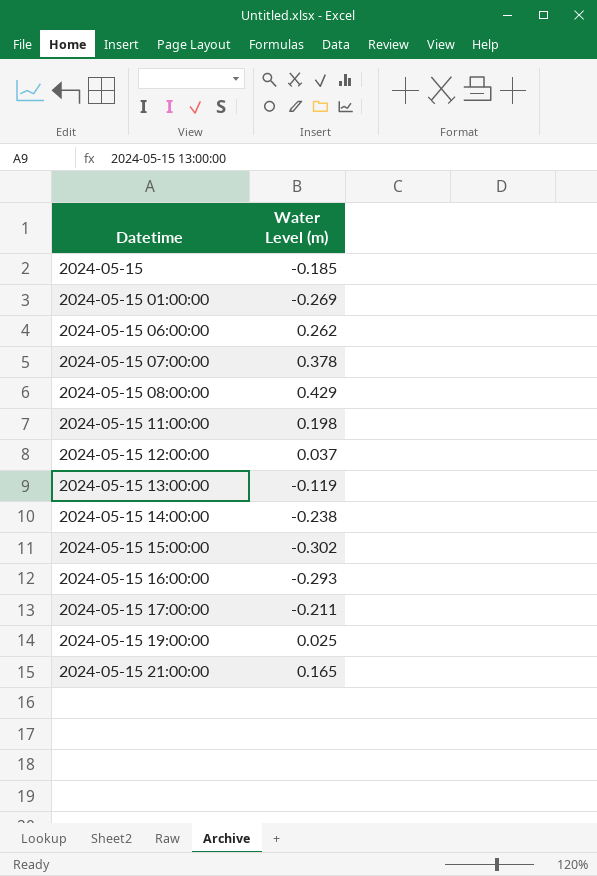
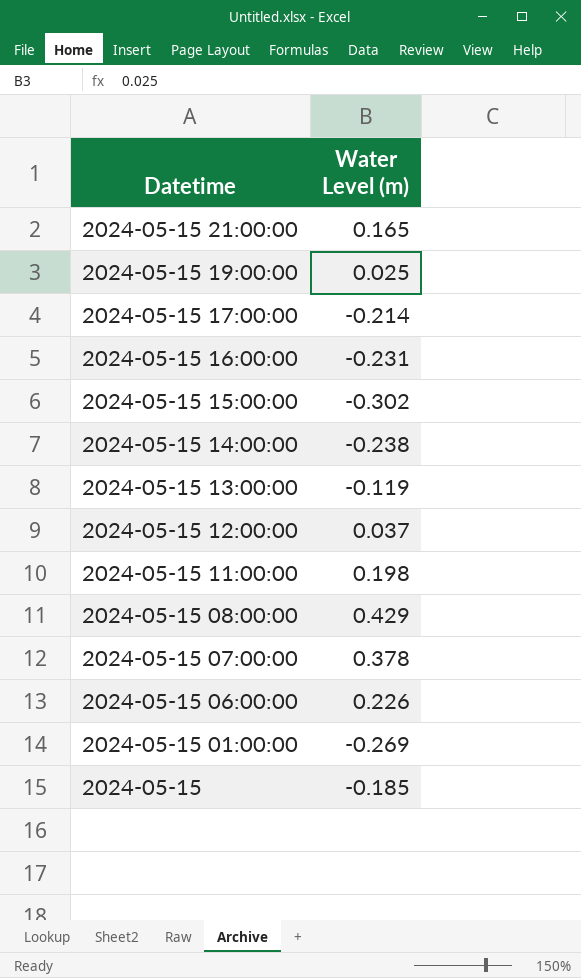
row order: Datetime ascending -> Datetime descending
2024-05-15 17:00:00 | Water Level (m): -0.211 -> -0.214
2024-05-15 16:00:00 | Water Level (m): -0.293 -> -0.231
2024-05-15 06:00:00 | Water Level (m): 0.262 -> 0.226

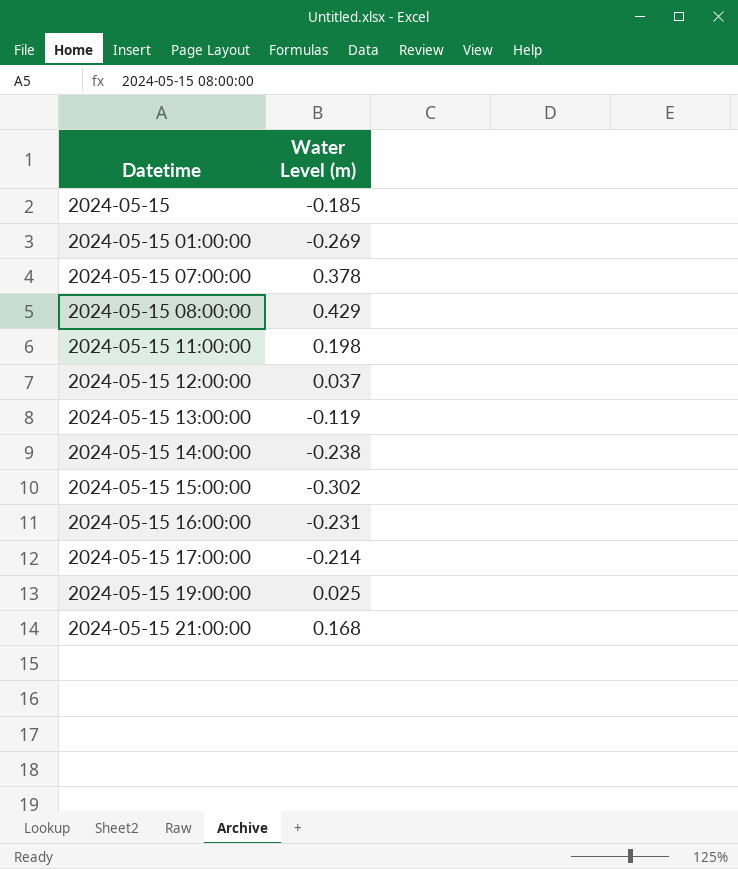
row order: Datetime descending -> Datetime ascending
row 2024-05-15 06:00:00: 0.226 -> none
2024-05-15 21:00:00 | Water Level (m): 0.165 -> 0.168

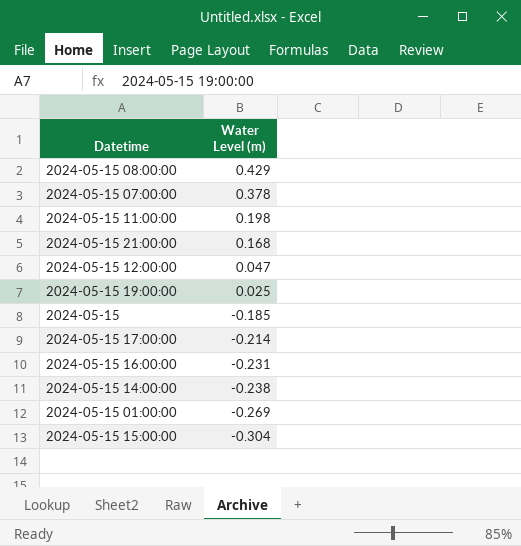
row order: Datetime ascending -> Water Level (m) descending
row 2024-05-15 13:00:00: -0.119 -> none
2024-05-15 12:00:00 | Water Level (m): 0.037 -> 0.047
2024-05-15 15:00:00 | Water Level (m): -0.302 -> -0.304

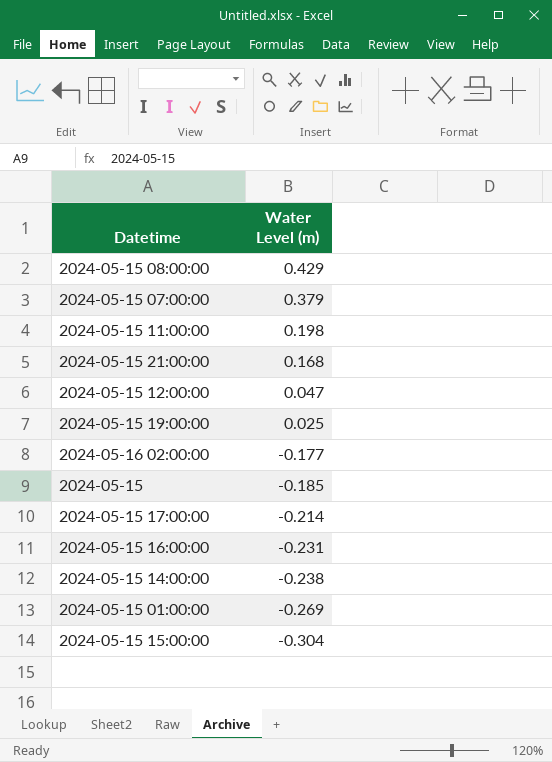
2024-05-15 07:00:00 | Water Level (m): 0.378 -> 0.379
row 2024-05-16 02:00:00: none -> -0.177

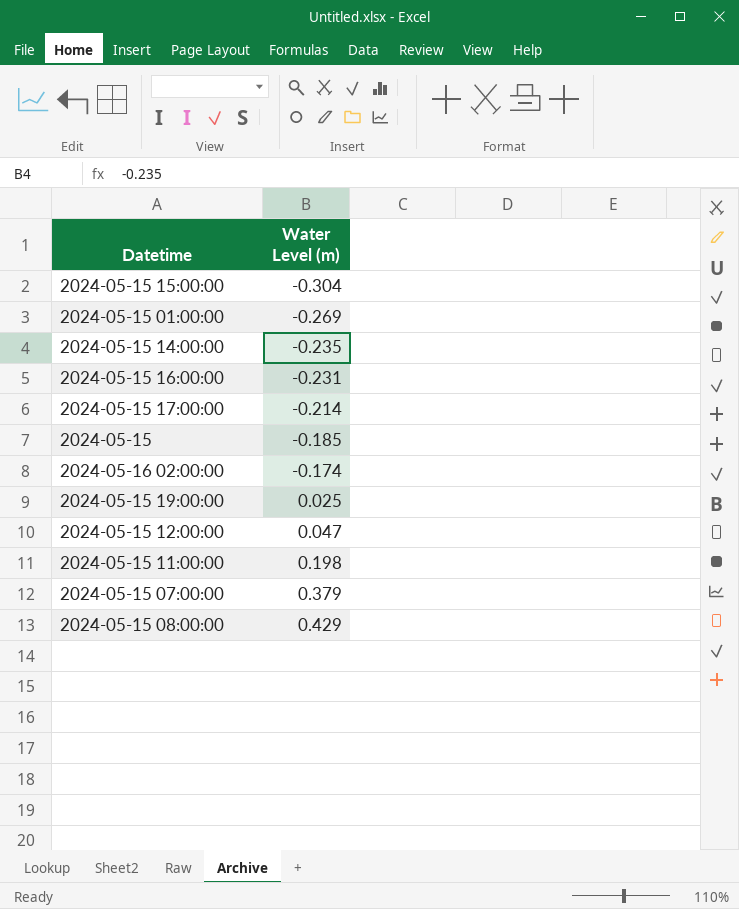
row order: Water Level (m) descending -> Water Level (m) ascending
row 2024-05-15 21:00:00: 0.168 -> none
2024-05-15 14:00:00 | Water Level (m): -0.238 -> -0.235
2024-05-16 02:00:00 | Water Level (m): -0.177 -> -0.174

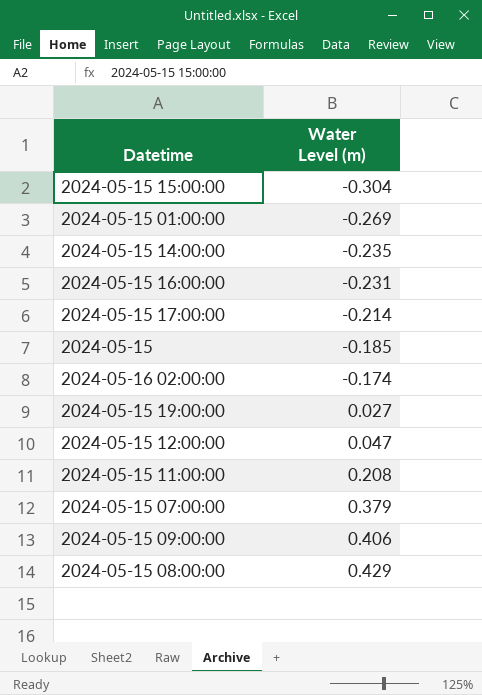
2024-05-15 19:00:00 | Water Level (m): 0.025 -> 0.027
2024-05-15 11:00:00 | Water Level (m): 0.198 -> 0.208
row 2024-05-15 09:00:00: none -> 0.406

